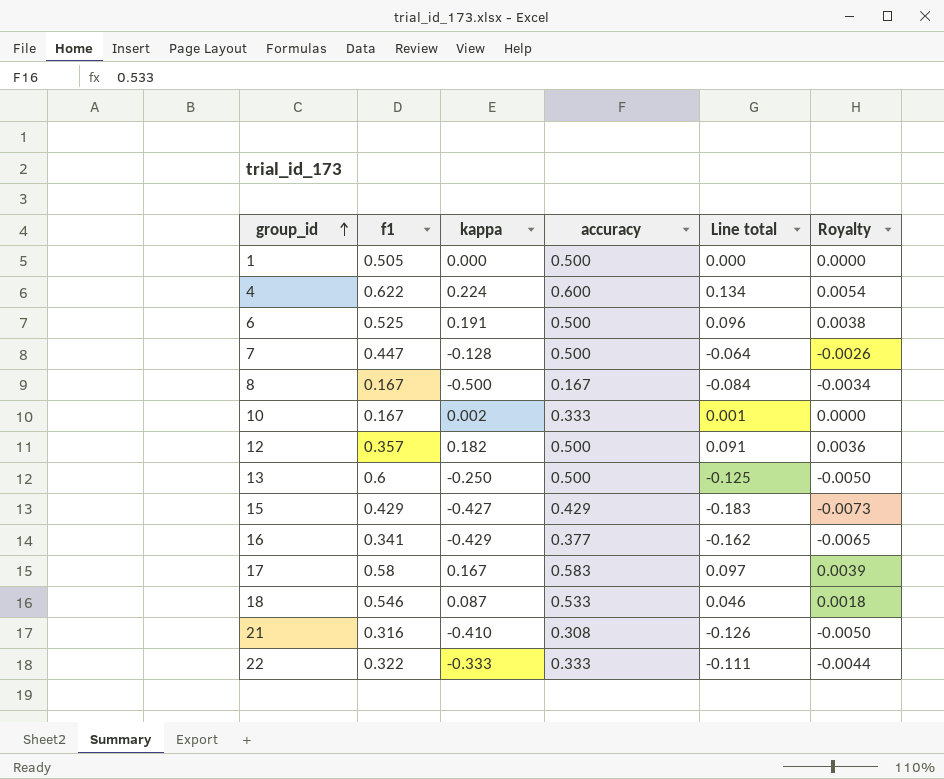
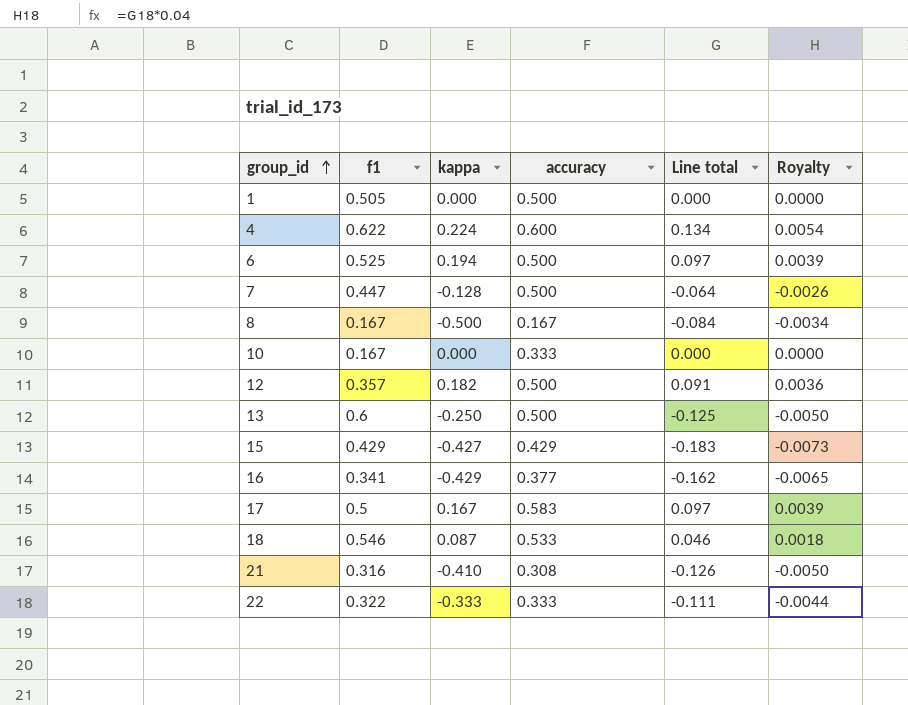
6 | kappa: 0.191 -> 0.194
6 | Line total: 0.096 -> 0.097
6 | Royalty: 0.0038 -> 0.0039
10 | kappa: 0.002 -> 0.000
10 | Line total: 0.001 -> 0.000
17 | f1: 0.58 -> 0.5

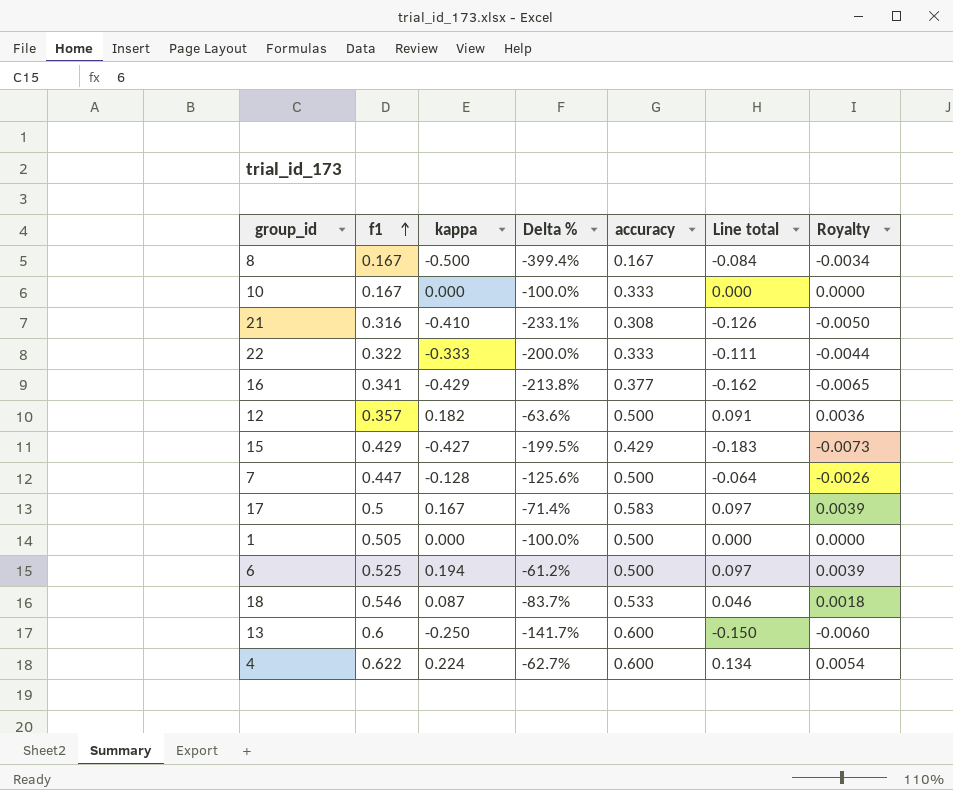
row order: group_id ascending -> f1 ascending
column Delta % | formula: none -> ([kappa] - [accuracy]) / [accuracy]
13 | accuracy: 0.500 -> 0.600
13 | Line total: -0.125 -> -0.150
13 | Royalty: -0.0050 -> -0.0060

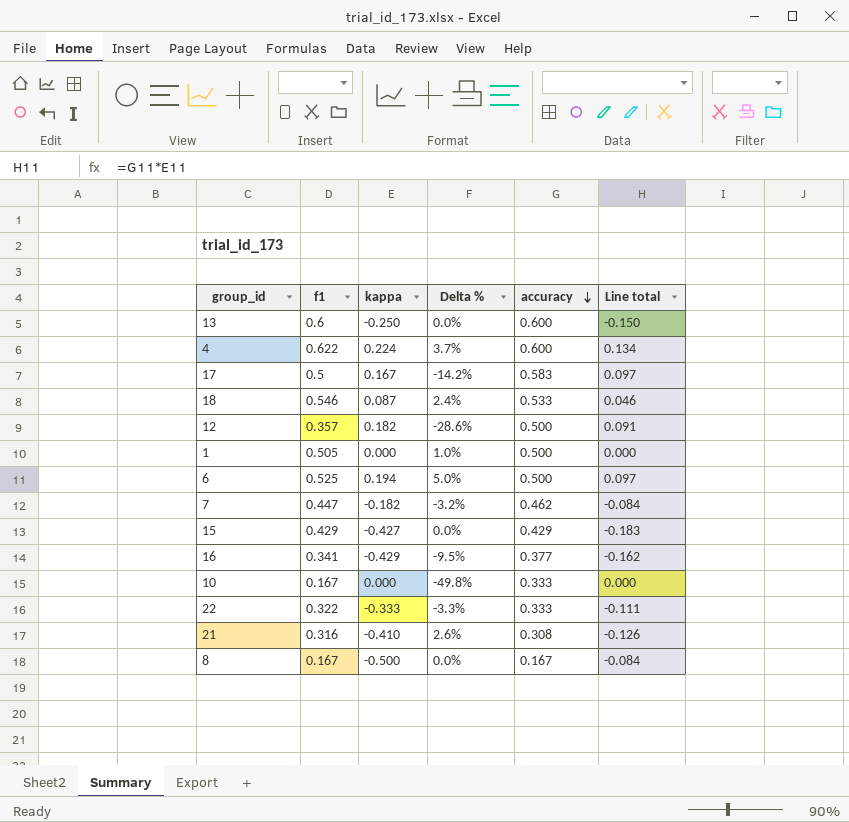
row order: f1 ascending -> accuracy descending
column Royalty | formula: [Line total] * 0.04 -> none
column Delta % | formula: ([kappa] - [accuracy]) / [accuracy] -> ([f1] - [accuracy]) / [accuracy]
7 | kappa: -0.128 -> -0.182
7 | accuracy: 0.500 -> 0.462
7 | Line total: -0.064 -> -0.084

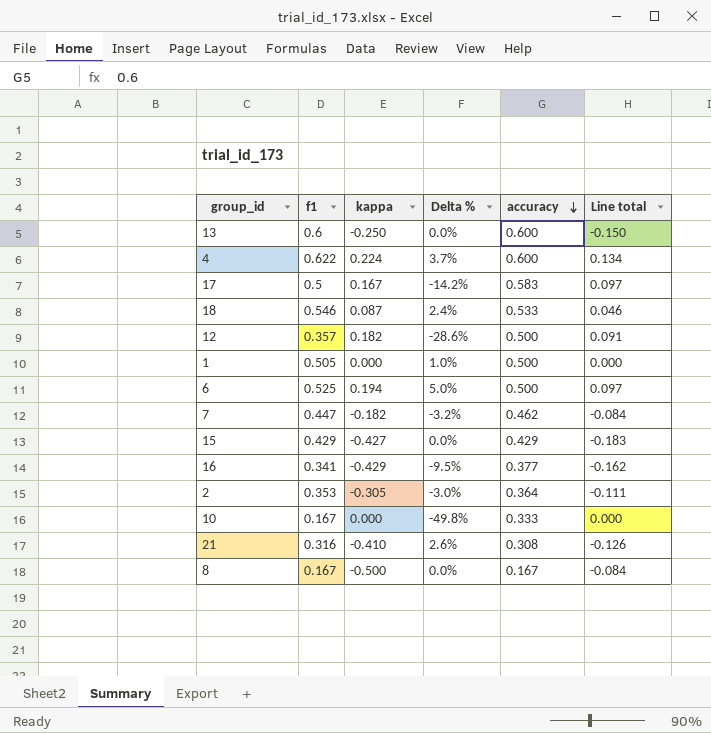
row 22: 0.322 | -0.333 | -3.3% | 0.333 | -0.111 -> none
row 2: none -> 0.353 | -0.305 | -3.0% | 0.364 | -0.111

